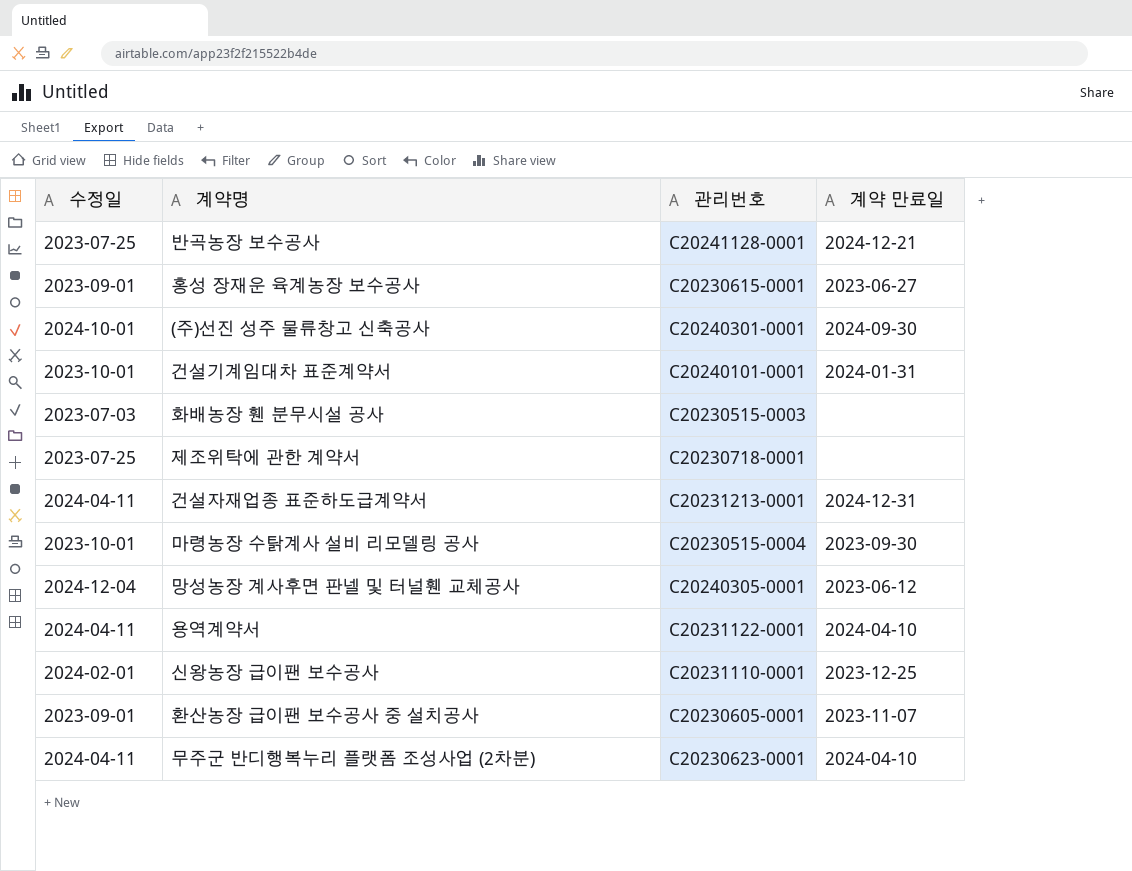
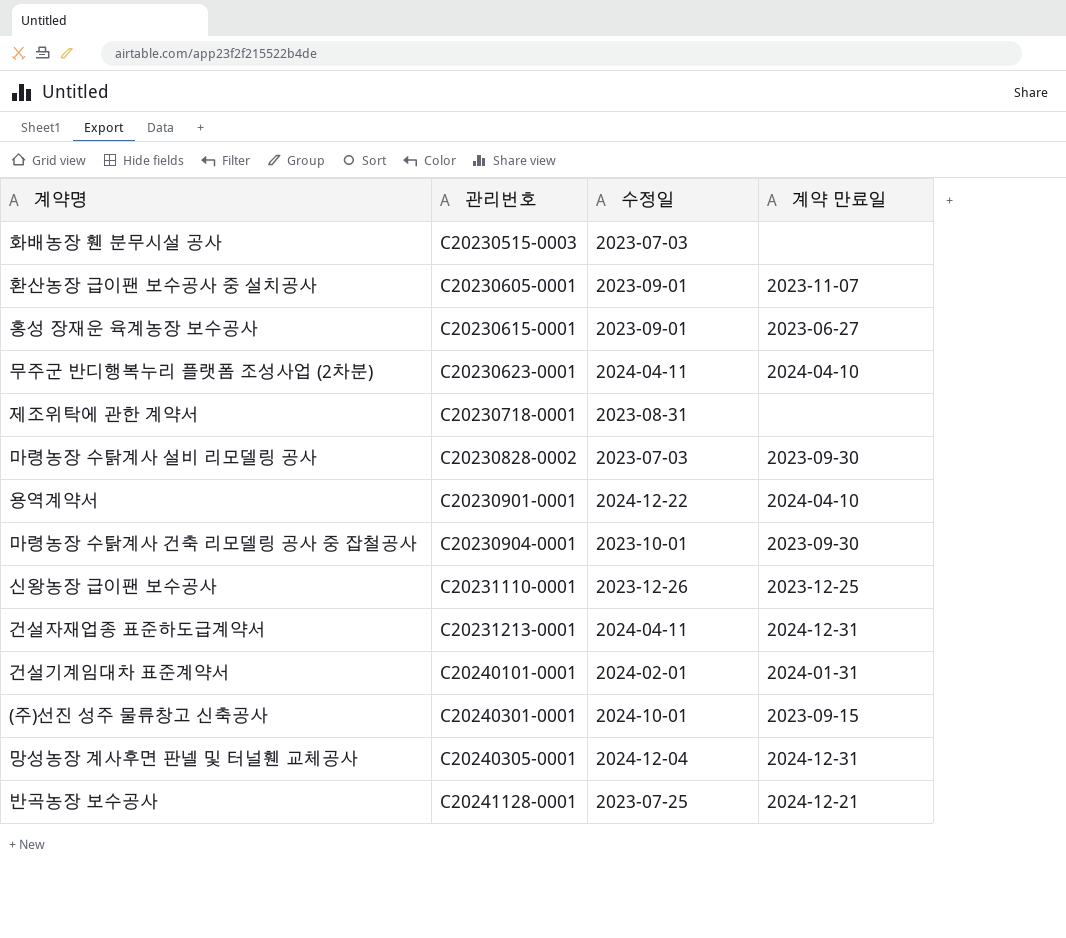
row order: none -> 관리번호 ascending
column 수정일 | position: 1 -> 3
제조위탁에 관한 계약서 | 수정일: 2023-07-25 -> 2023-08-31
마령농장 수탉계사 설비 리모델링 공사 | 관리번호: C20230515-0004 -> C20230828-0002
마령농장 수탉계사 설비 리모델링 공사 | 수정일: 2023-10-01 -> 2023-07-03
용역계약서 | 관리번호: C20231122-0001 -> C20230901-0001
용역계약서 | 수정일: 2024-04-11 -> 2024-12-22
row 마령농장 수탉계사 건축 리모델링 공사 중 잡철공사: none -> C20230904-0001 | 2023-10-01 | 2023-09-30
신왕농장 급이팬 보수공사 | 수정일: 2024-02-01 -> 2023-12-26
건설기계임대차 표준계약서 | 수정일: 2023-10-01 -> 2024-02-01
(주)선진 성주 물류창고 신축공사 | 계약 만료일: 2024-09-30 -> 2023-09-15
망성농장 계사후면 판넬 및 터널휀 교체공사 | 계약 만료일: 2023-06-12 -> 2024-12-31

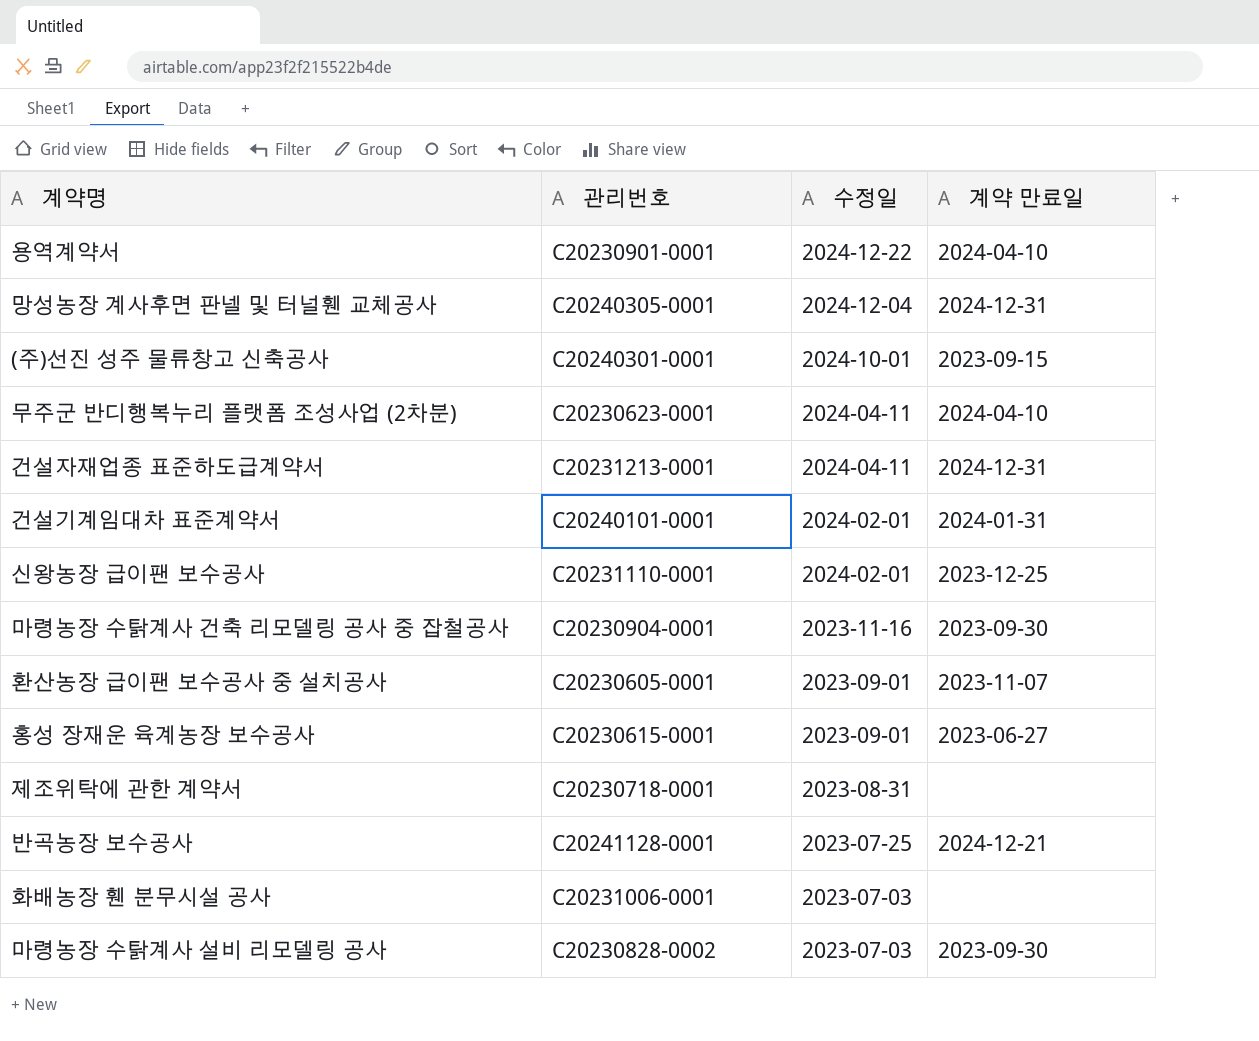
row order: 관리번호 ascending -> 수정일 descending
신왕농장 급이팬 보수공사 | 수정일: 2023-12-26 -> 2024-02-01
마령농장 수탉계사 건축 리모델링 공사 중 잡철공사 | 수정일: 2023-10-01 -> 2023-11-16
화배농장 휀 분무시설 공사 | 관리번호: C20230515-0003 -> C20231006-0001

